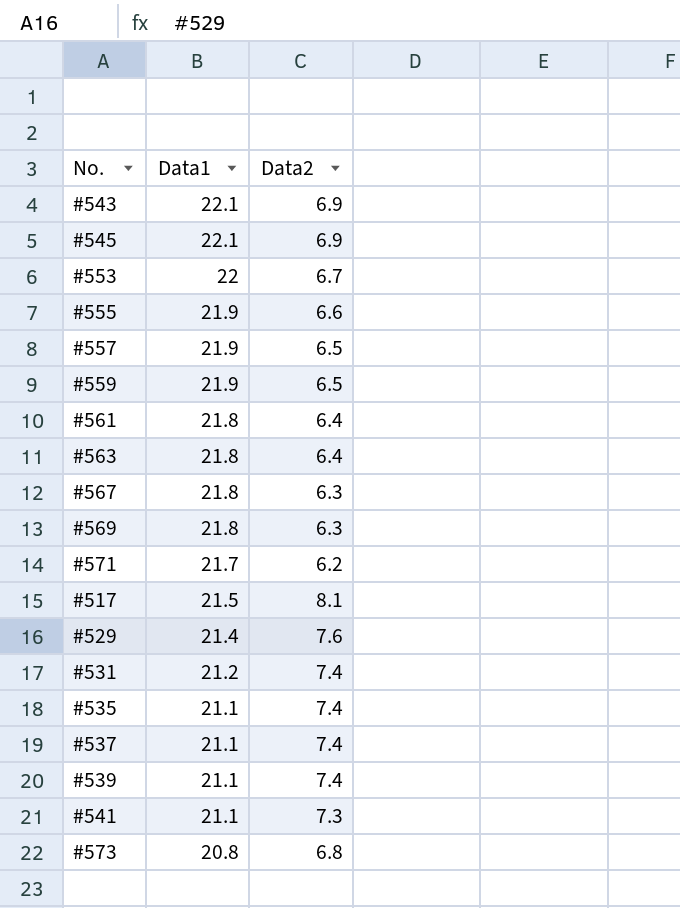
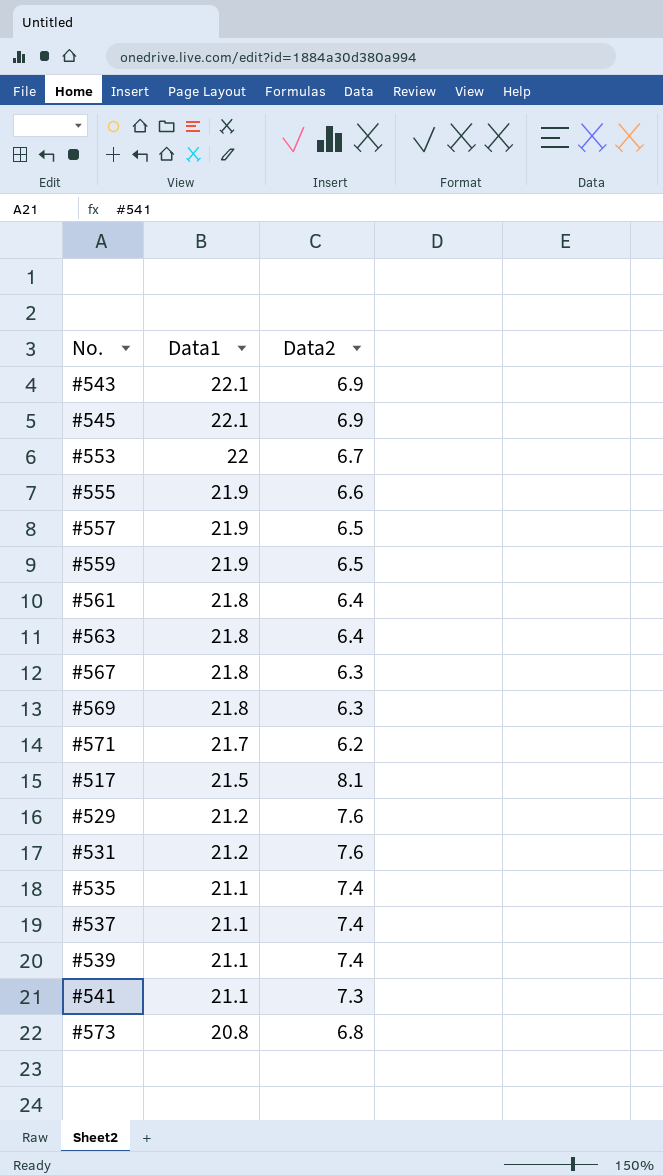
#529 | Data1: 21.4 -> 21.2
#531 | Data2: 7.4 -> 7.6

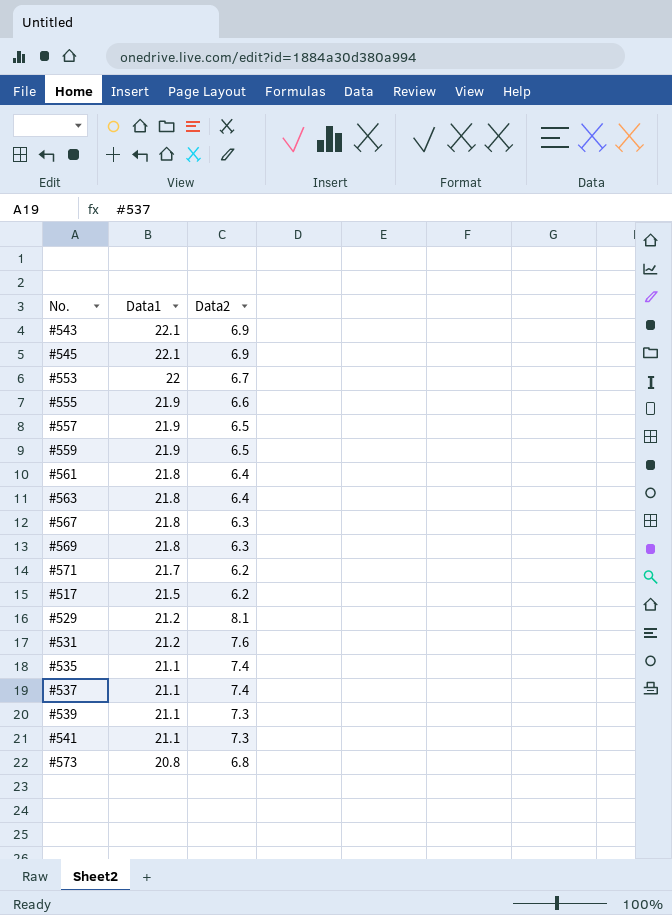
#517 | Data2: 8.1 -> 6.2
#529 | Data2: 7.6 -> 8.1
#539 | Data2: 7.4 -> 7.3

